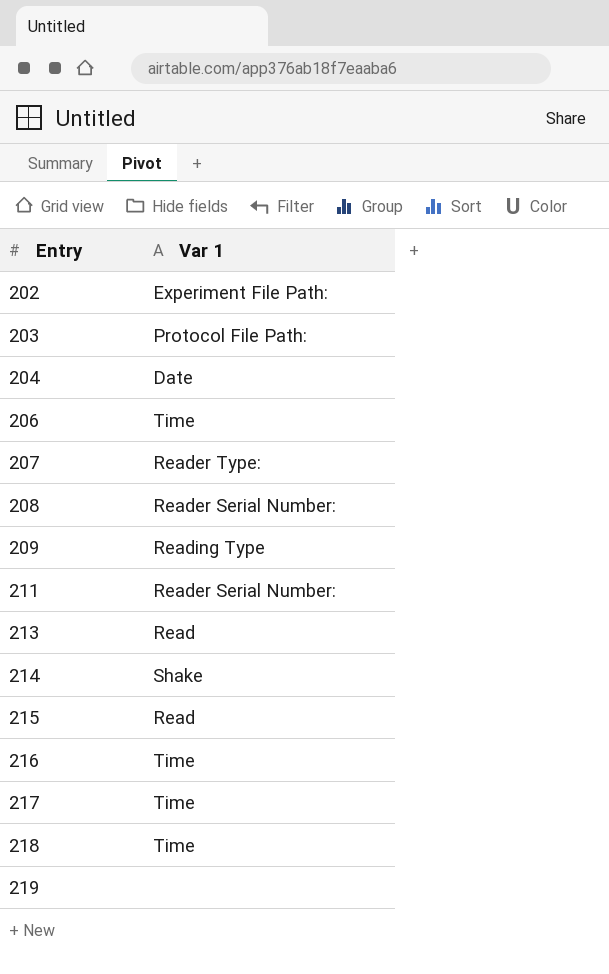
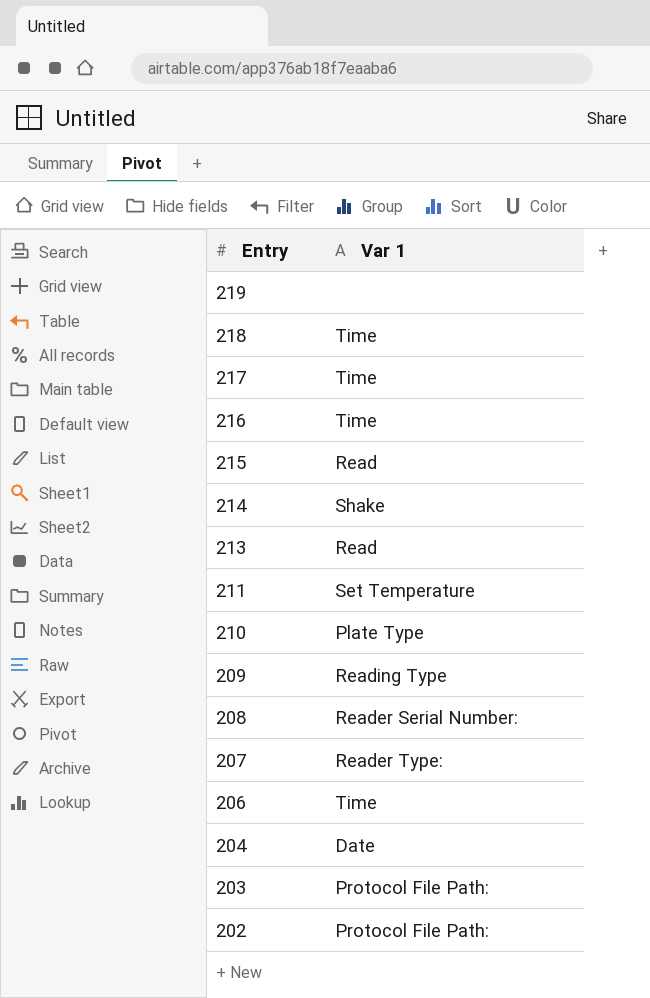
row order: Entry ascending -> Entry descending
211 | Var 1: Reader Serial Number: -> Set Temperature
row 210: none -> Plate Type
202 | Var 1: Experiment File Path: -> Protocol File Path:

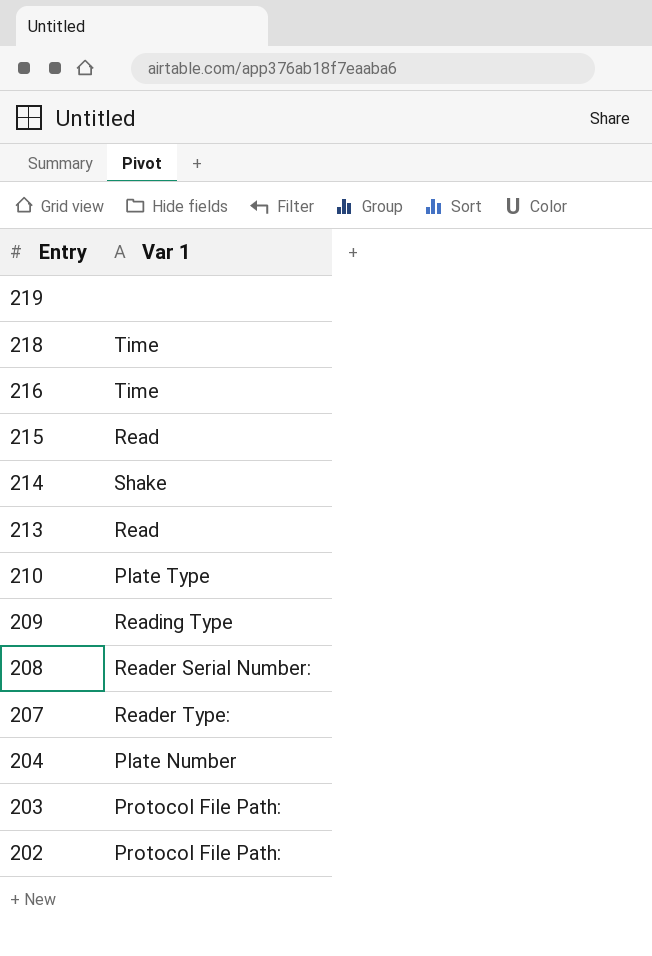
row 217: Time -> none
row 211: Set Temperature -> none
row 206: Time -> none
204 | Var 1: Date -> Plate Number

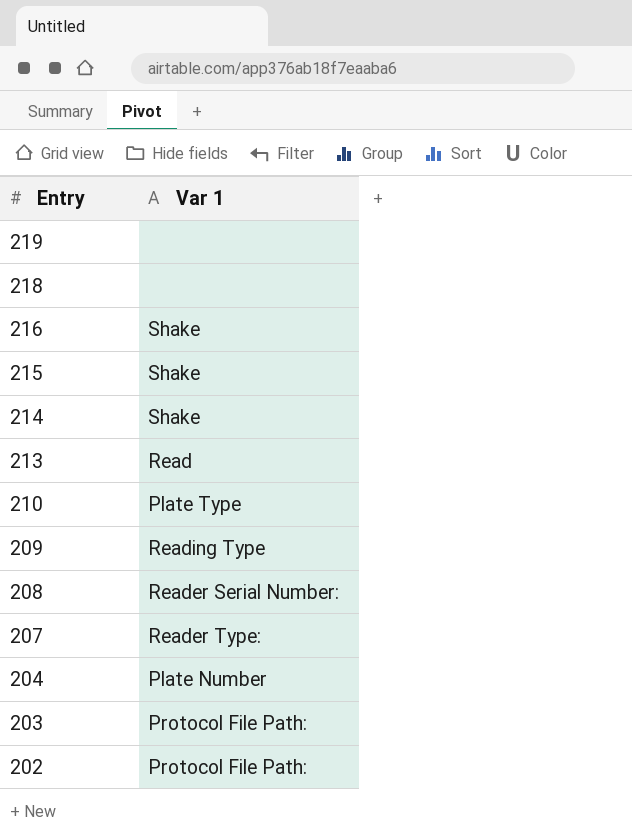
218 | Var 1: Time -> none
216 | Var 1: Time -> Shake
215 | Var 1: Read -> Shake

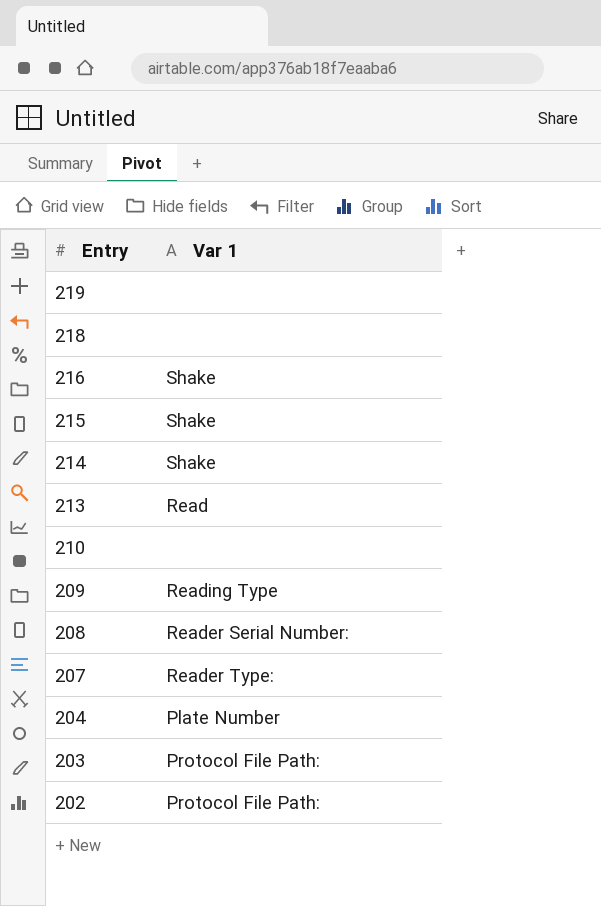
210 | Var 1: Plate Type -> none

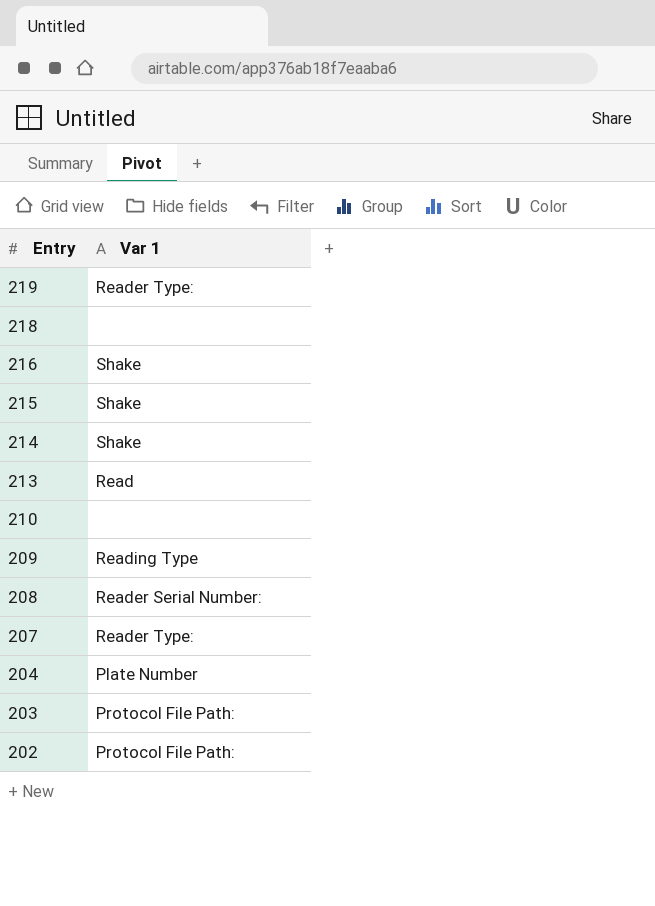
219 | Var 1: none -> Reader Type:

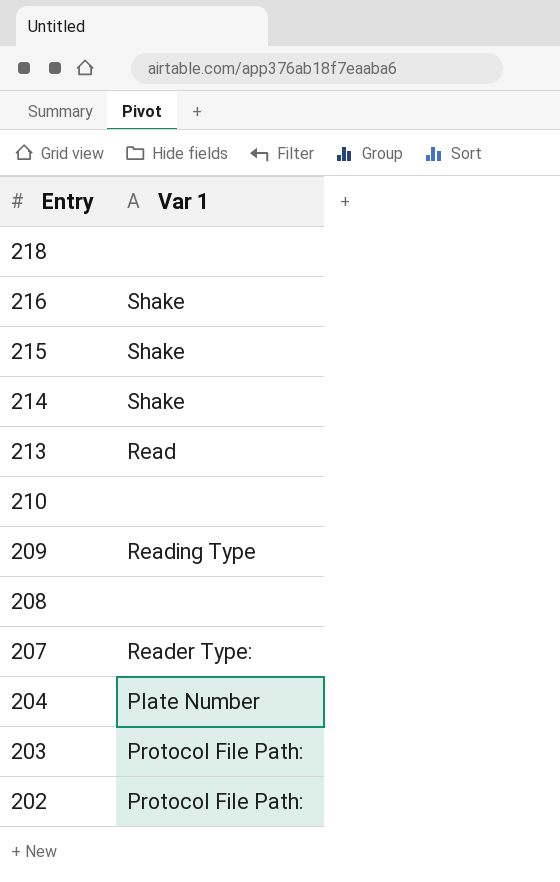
row 219: Reader Type: -> none
208 | Var 1: Reader Serial Number: -> none

